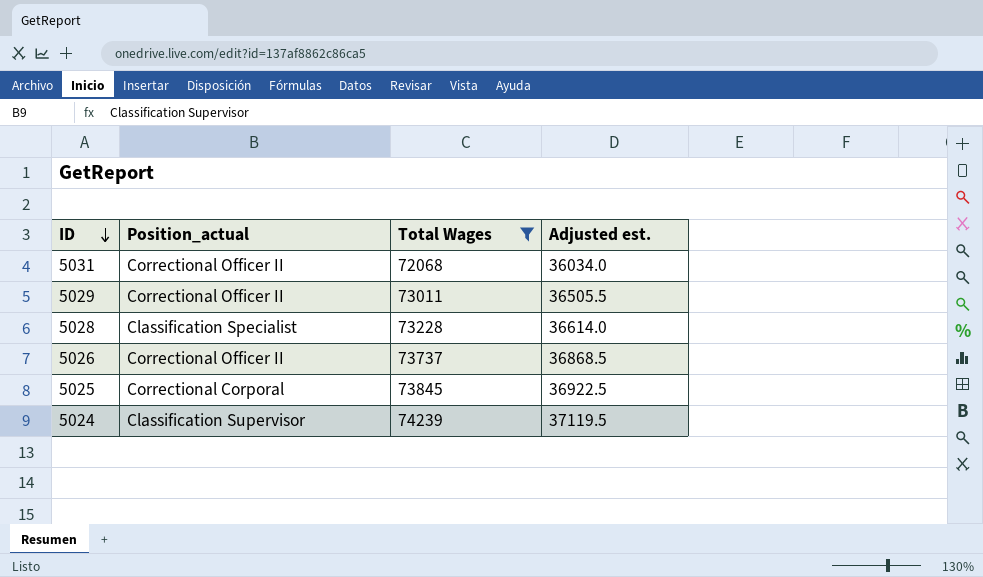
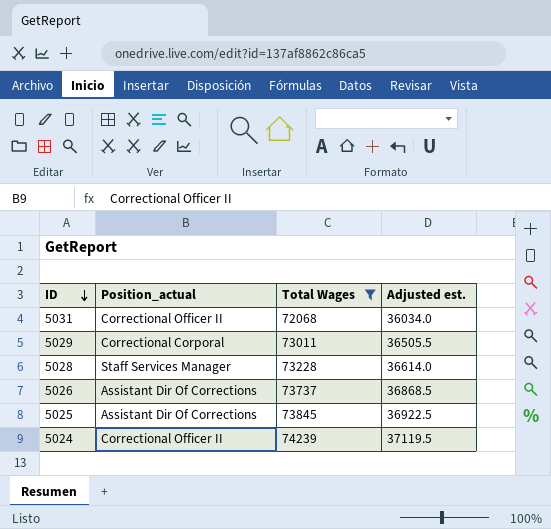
5029 | Position_actual: Correctional Officer II -> Correctional Corporal
5028 | Position_actual: Classification Specialist -> Staff Services Manager
5026 | Position_actual: Correctional Officer II -> Assistant Dir Of Corrections
5025 | Position_actual: Correctional Corporal -> Assistant Dir Of Corrections
5024 | Position_actual: Classification Supervisor -> Correctional Officer II

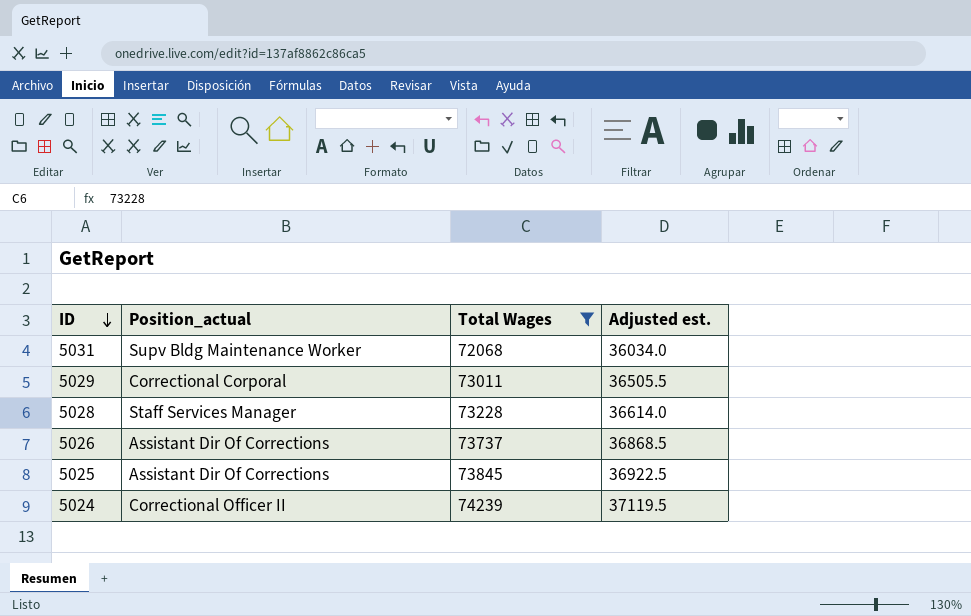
5031 | Position_actual: Correctional Officer II -> Supv Bldg Maintenance Worker

